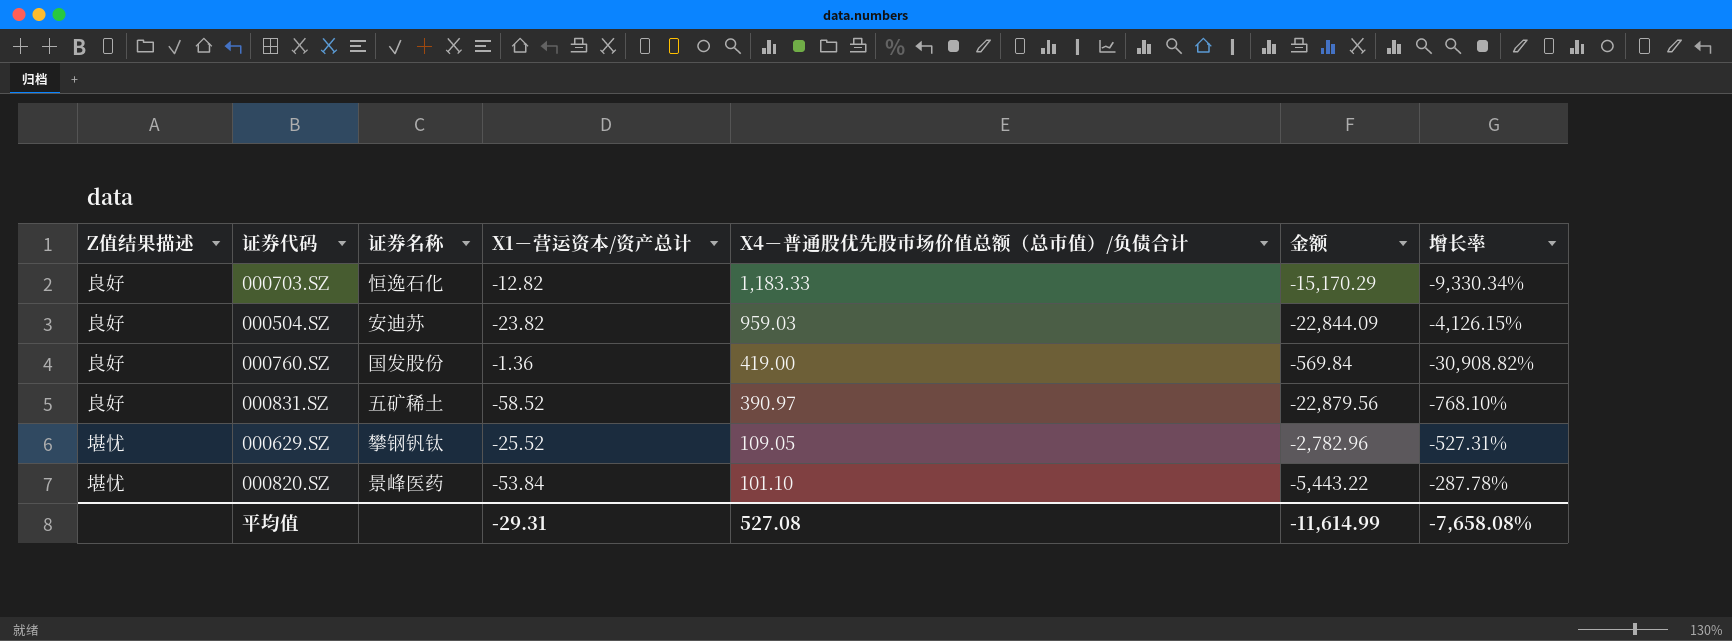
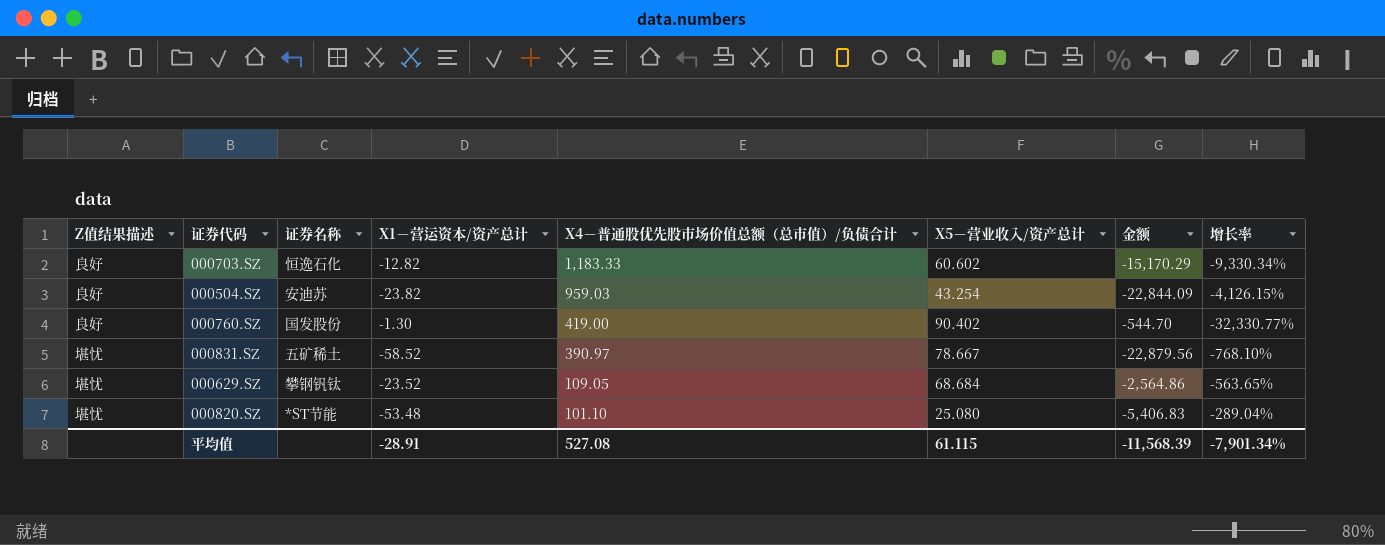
column X5－营业收入/资产总计 | position: none -> 6
000760.SZ | X1－营运资本/资产总计: -1.36 -> -1.30
000760.SZ | 金额: -569.84 -> -544.70
000760.SZ | 增长率: -30,908.82% -> -32,330.77%
000831.SZ | Z值结果描述: 良好 -> 堪忧
000629.SZ | X1－营运资本/资产总计: -25.52 -> -23.52
000629.SZ | 金额: -2,782.96 -> -2,564.86
000629.SZ | 增长率: -527.31% -> -563.65%
000820.SZ | 证券名称: 景峰医药 -> *ST节能
000820.SZ | X1－营运资本/资产总计: -53.84 -> -53.48
000820.SZ | 金额: -5,443.22 -> -5,406.83
000820.SZ | 增长率: -287.78% -> -289.04%
平均值 | X1－营运资本/资产总计: -29.31 -> -28.91
平均值 | 金额: -11,614.99 -> -11,568.39
平均值 | 增长率: -7,658.08% -> -7,901.34%

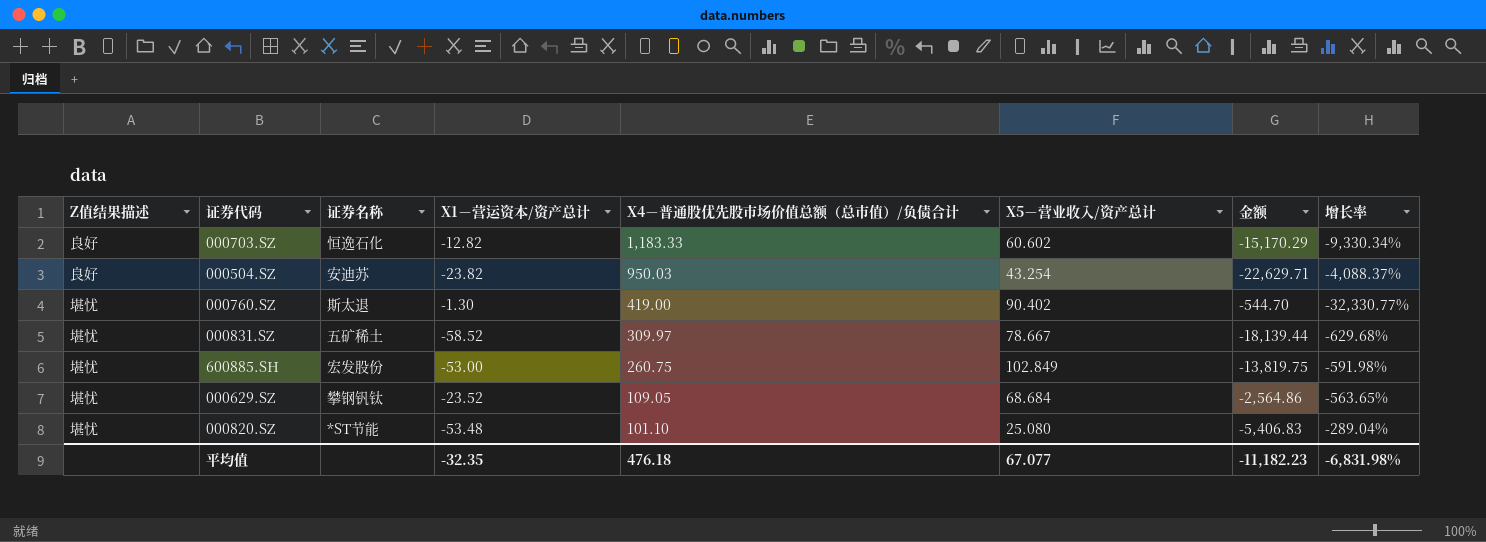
000504.SZ | X4－普通股优先股市场价值总额（总市值）/负债合计: 959.03 -> 950.03
000504.SZ | 金额: -22,844.09 -> -22,629.71
000504.SZ | 增长率: -4,126.15% -> -4,088.37%
000760.SZ | Z值结果描述: 良好 -> 堪忧
000760.SZ | 证券名称: 国发股份 -> 斯太退
000831.SZ | X4－普通股优先股市场价值总额（总市值）/负债合计: 390.97 -> 309.97
000831.SZ | 金额: -22,879.56 -> -18,139.44
000831.SZ | 增长率: -768.10% -> -629.68%
row 600885.SH: none -> 堪忧 | 宏发股份 | -53.00 | 260.75 | 102.849 | -13,819.75 | -591.98%
平均值 | X1－营运资本/资产总计: -28.91 -> -32.35
平均值 | X4－普通股优先股市场价值总额（总市值）/负债合计: 527.08 -> 476.18
平均值 | X5－营业收入/资产总计: 61.115 -> 67.077
平均值 | 金额: -11,568.39 -> -11,182.23
平均值 | 增长率: -7,901.34% -> -6,831.98%

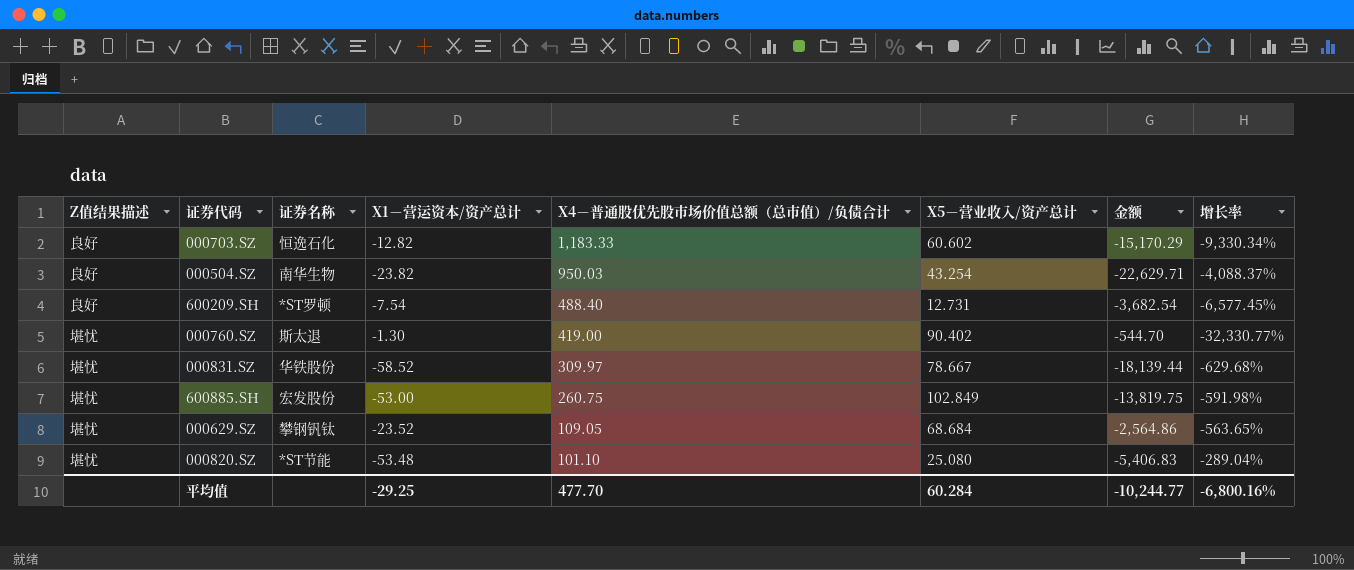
000504.SZ | 证券名称: 安迪苏 -> 南华生物
row 600209.SH: none -> 良好 | *ST罗顿 | -7.54 | 488.40 | 12.731 | -3,682.54 | -6,577.45%
000831.SZ | 证券名称: 五矿稀土 -> 华铁股份
平均值 | X1－营运资本/资产总计: -32.35 -> -29.25
平均值 | X4－普通股优先股市场价值总额（总市值）/负债合计: 476.18 -> 477.70
平均值 | X5－营业收入/资产总计: 67.077 -> 60.284
平均值 | 金额: -11,182.23 -> -10,244.77
平均值 | 增长率: -6,831.98% -> -6,800.16%

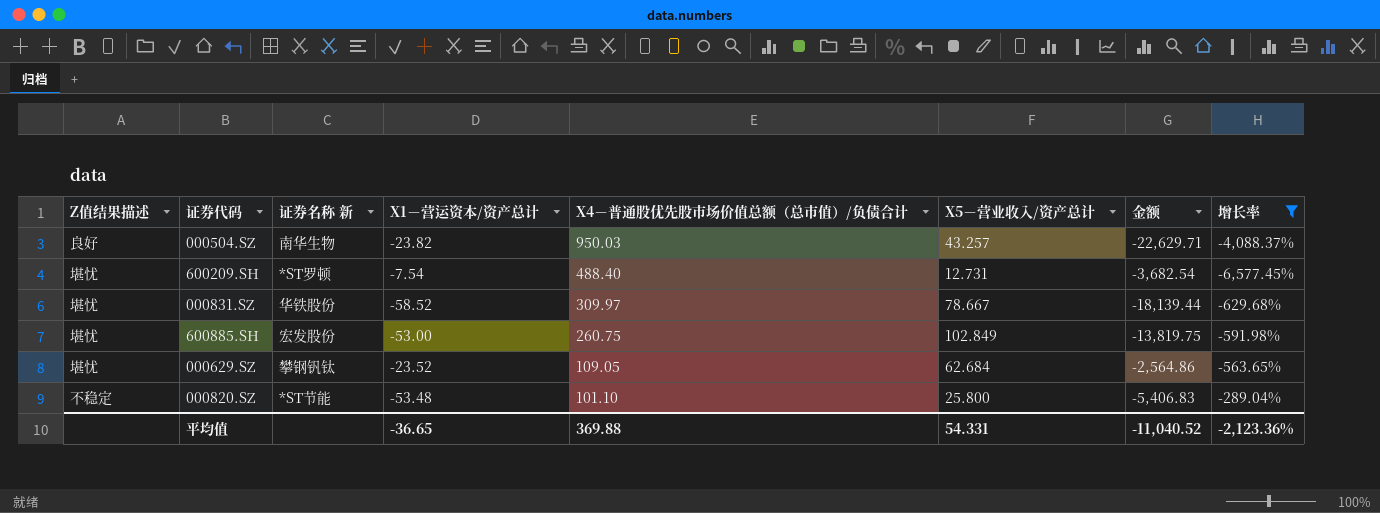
filter: none -> 增长率 >= -6,577.45%
column name: 证券名称 -> 证券名称 新
000504.SZ | X5－营业收入/资产总计: 43.254 -> 43.257
600209.SH | Z值结果描述: 良好 -> 堪忧
000629.SZ | X5－营业收入/资产总计: 68.684 -> 62.684
000820.SZ | Z值结果描述: 堪忧 -> 不稳定
000820.SZ | X5－营业收入/资产总计: 25.080 -> 25.800
平均值 | X1－营运资本/资产总计: -29.25 -> -36.65
平均值 | X4－普通股优先股市场价值总额（总市值）/负债合计: 477.70 -> 369.88
平均值 | X5－营业收入/资产总计: 60.284 -> 54.331
平均值 | 金额: -10,244.77 -> -11,040.52
平均值 | 增长率: -6,800.16% -> -2,123.36%

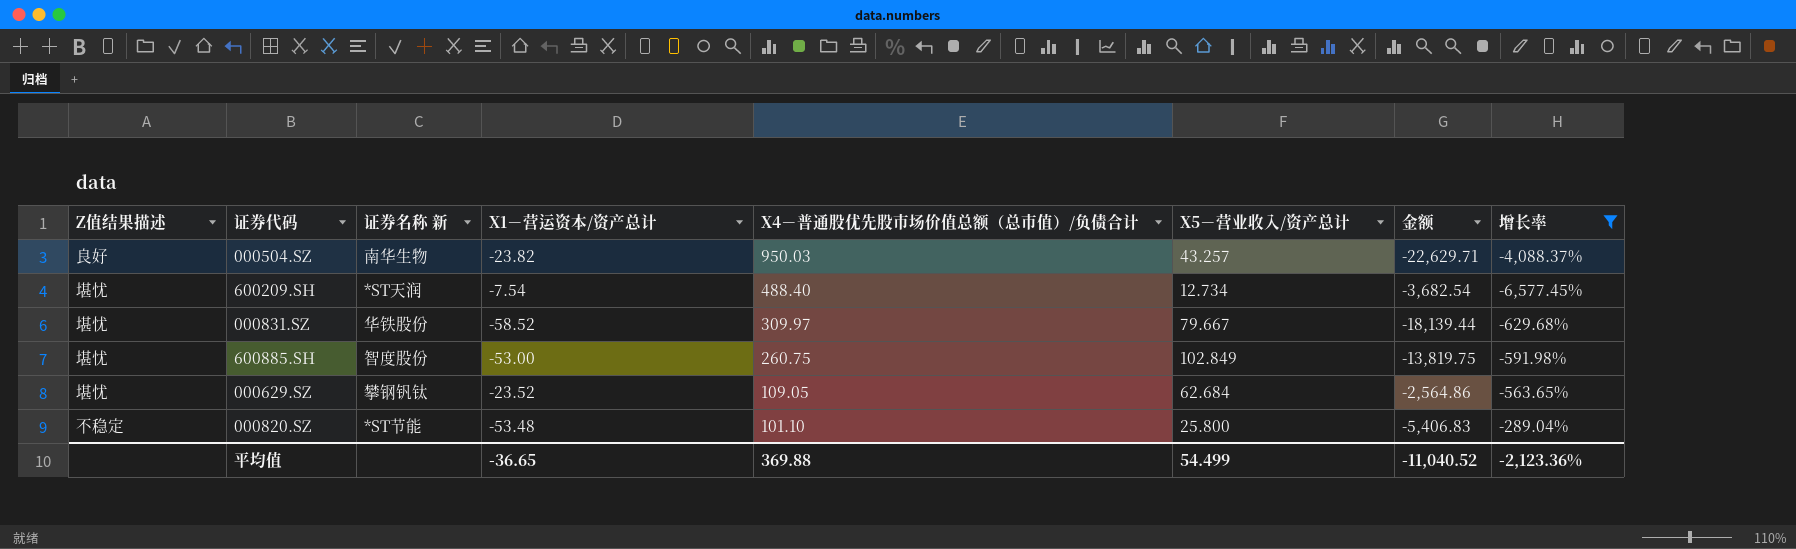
600209.SH | 证券名称 新: *ST罗顿 -> *ST天润
600209.SH | X5－营业收入/资产总计: 12.731 -> 12.734
000831.SZ | X5－营业收入/资产总计: 78.667 -> 79.667
600885.SH | 证券名称 新: 宏发股份 -> 智度股份
平均值 | X5－营业收入/资产总计: 54.331 -> 54.499

